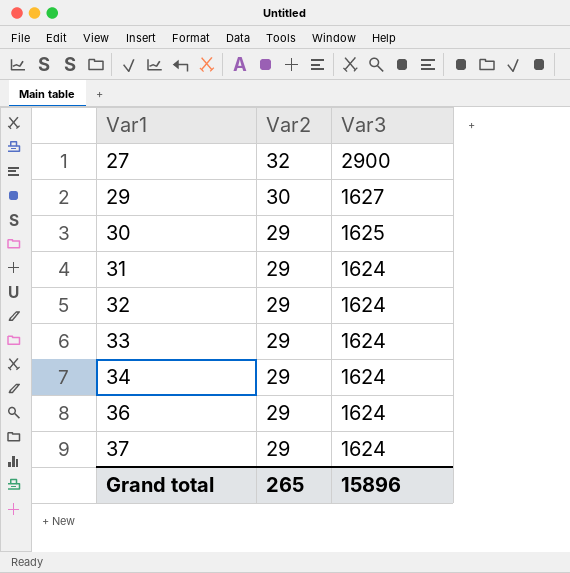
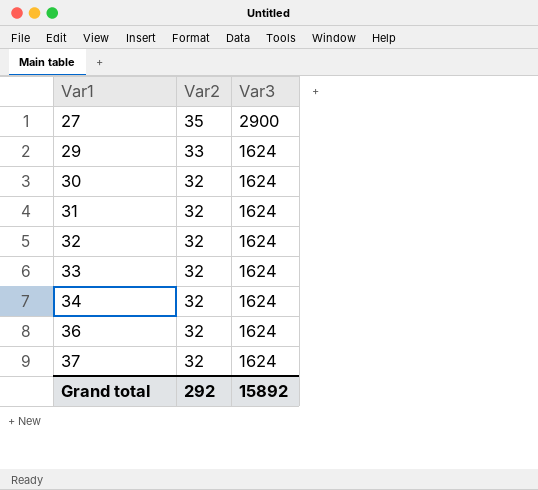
27 | Var2: 32 -> 35
29 | Var2: 30 -> 33
29 | Var3: 1627 -> 1624
30 | Var2: 29 -> 32
30 | Var3: 1625 -> 1624
31 | Var2: 29 -> 32
32 | Var2: 29 -> 32
33 | Var2: 29 -> 32
34 | Var2: 29 -> 32
36 | Var2: 29 -> 32
37 | Var2: 29 -> 32
Grand total | Var2: 265 -> 292
Grand total | Var3: 15896 -> 15892

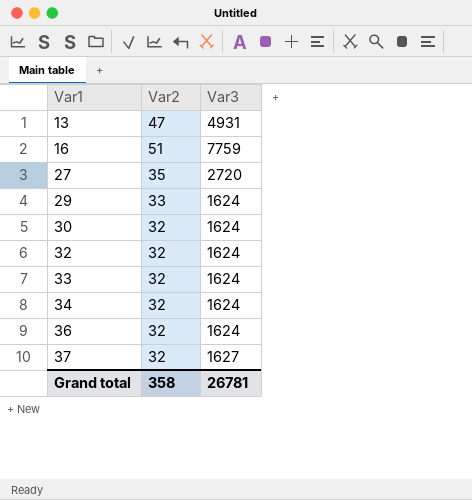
row 31: 32 | 1624 -> none
row 13: none -> 47 | 4931
row 16: none -> 51 | 7759
27 | Var3: 2900 -> 2720
37 | Var3: 1624 -> 1627
Grand total | Var2: 292 -> 358
Grand total | Var3: 15892 -> 26781

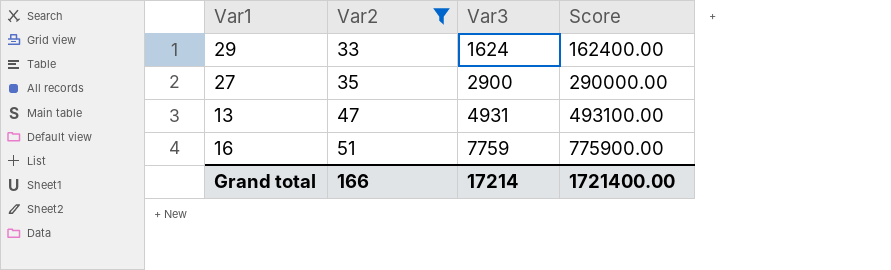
filter: none -> Var2 != 32
row order: Var1 ascending -> Var2 ascending
column Score | formula: none -> [Var3] * 100
27 | Var3: 2720 -> 2900
Grand total | Var2: 358 -> 166
Grand total | Var3: 26781 -> 17214

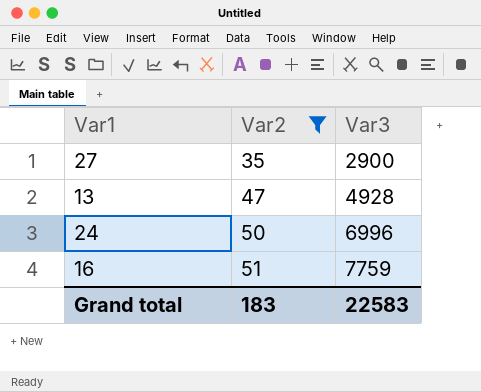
column Score | formula: [Var3] * 100 -> none
row 29: 33 | 1624 | 162400.00 -> none
13 | Var3: 4931 -> 4928
row 24: none -> 50 | 6996
Grand total | Var2: 166 -> 183
Grand total | Var3: 17214 -> 22583

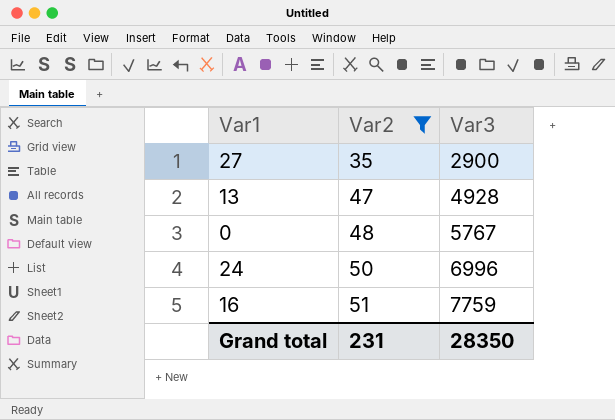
row 0: none -> 48 | 5767
Grand total | Var2: 183 -> 231
Grand total | Var3: 22583 -> 28350

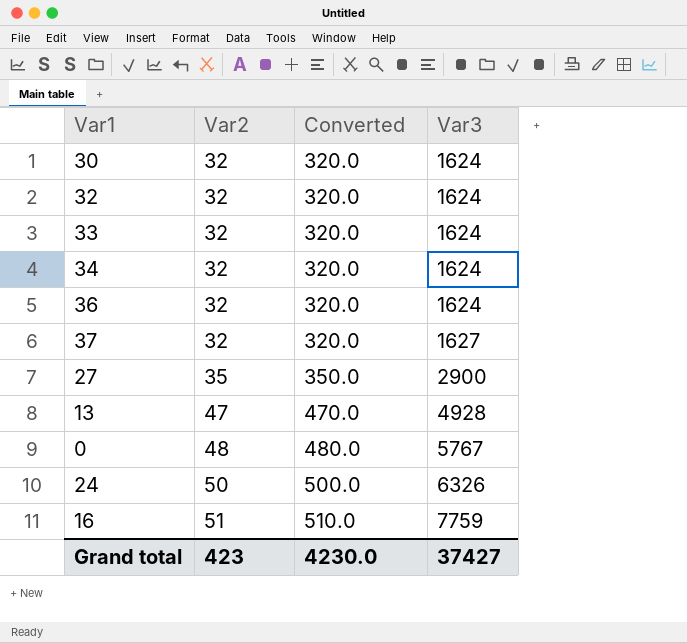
filter: Var2 != 32 -> none
column Converted | formula: none -> [Var2] * 10
24 | Var3: 6996 -> 6326
Grand total | Var2: 231 -> 423
Grand total | Var3: 28350 -> 37427

